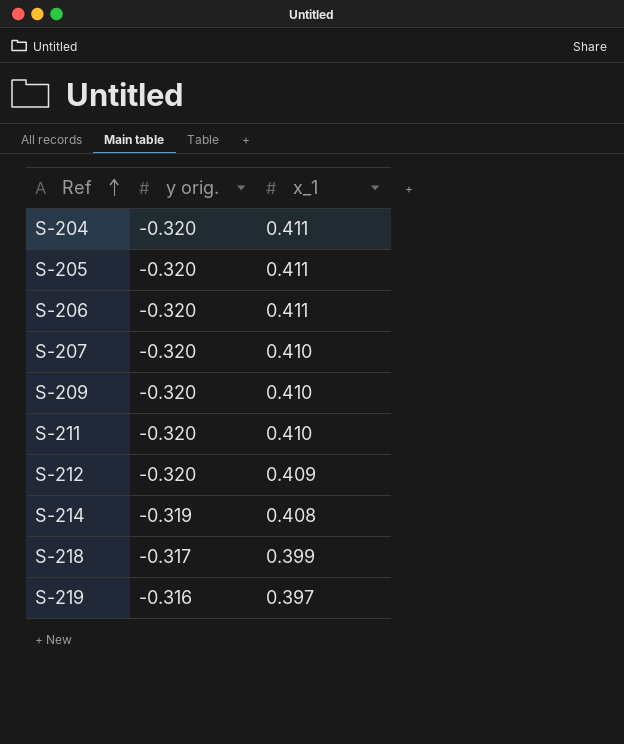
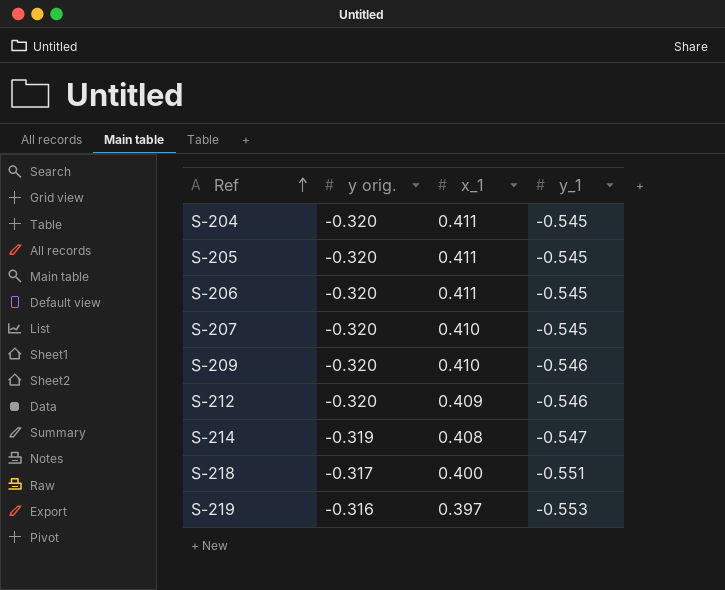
column y_1 | position: none -> 4
row S-211: -0.320 | 0.410 -> none
S-218 | x_1: 0.399 -> 0.400

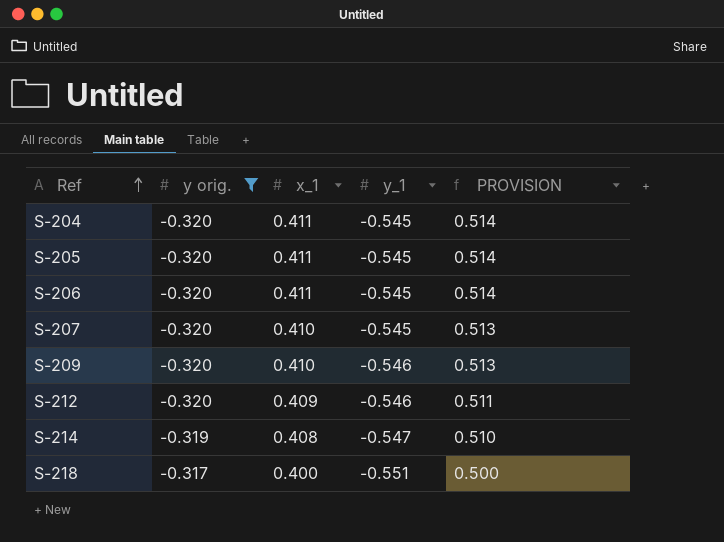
filter: none -> y orig. != -0.316
column PROVISION | formula: none -> [x_1] * 1.25

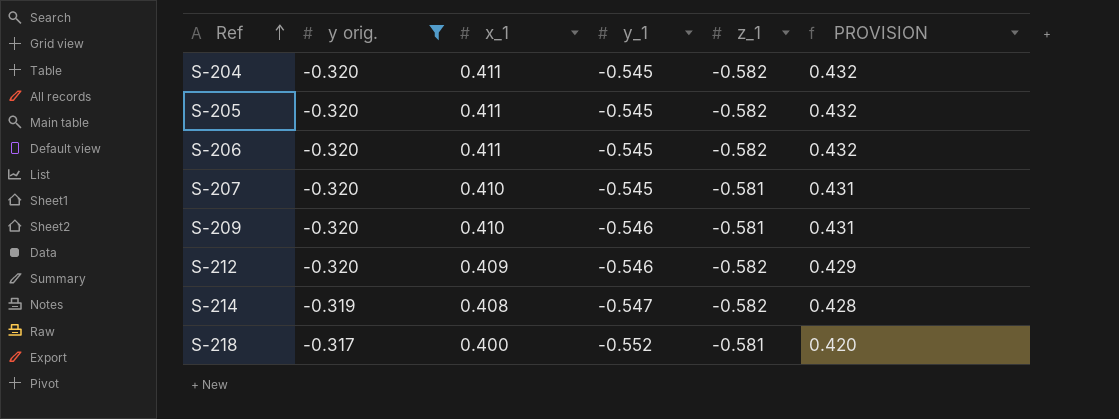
column z_1 | position: none -> 5
column PROVISION | formula: [x_1] * 1.25 -> [x_1] * 1.05
S-218 | y_1: -0.551 -> -0.552

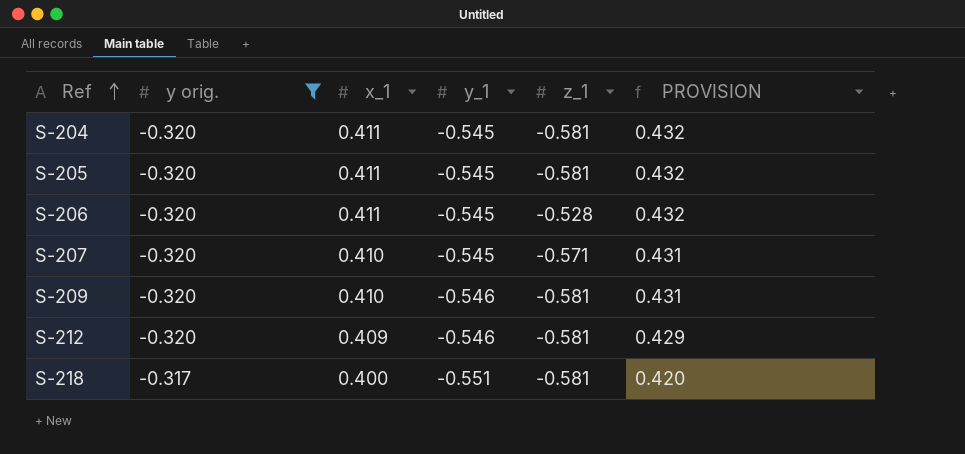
row S-214: -0.319 | 0.408 | -0.547 | -0.582 | 0.428 -> none
S-204 | z_1: -0.582 -> -0.581
S-205 | z_1: -0.582 -> -0.581
S-206 | z_1: -0.582 -> -0.528
S-207 | z_1: -0.581 -> -0.571
S-212 | z_1: -0.582 -> -0.581
S-218 | y_1: -0.552 -> -0.551

